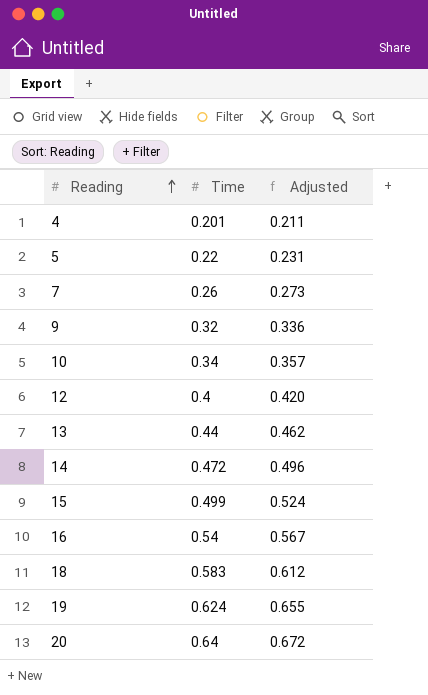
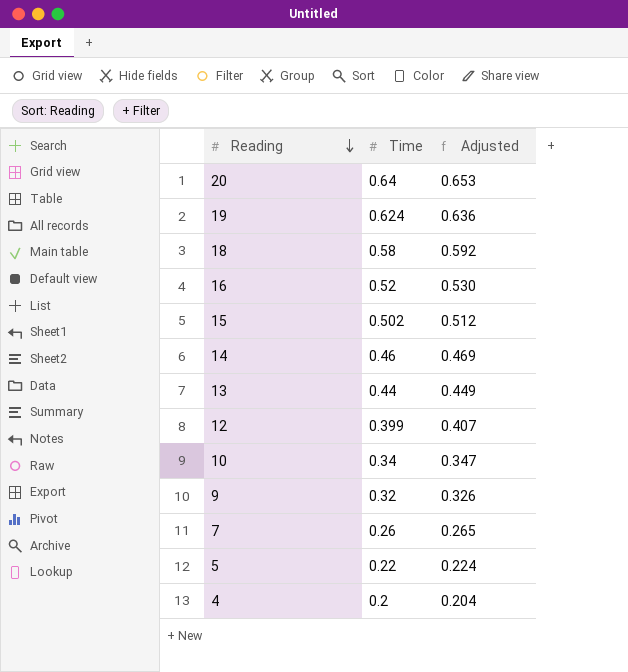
row order: Reading ascending -> Reading descending
column Adjusted | formula: [Time] * 1.05 -> [Time] * 1.02
18 | Time: 0.583 -> 0.58
16 | Time: 0.54 -> 0.52
15 | Time: 0.499 -> 0.502
14 | Time: 0.472 -> 0.46
12 | Time: 0.4 -> 0.399
4 | Time: 0.201 -> 0.2

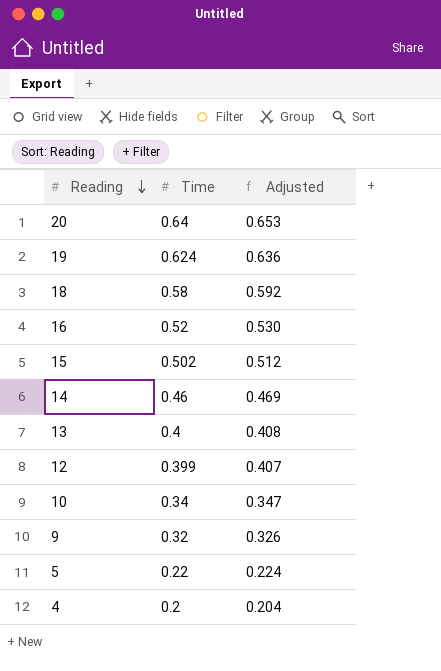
row 7: 0.26 | 0.265 -> none
13 | Time: 0.44 -> 0.4
13 | Adjusted: 0.449 -> 0.408

